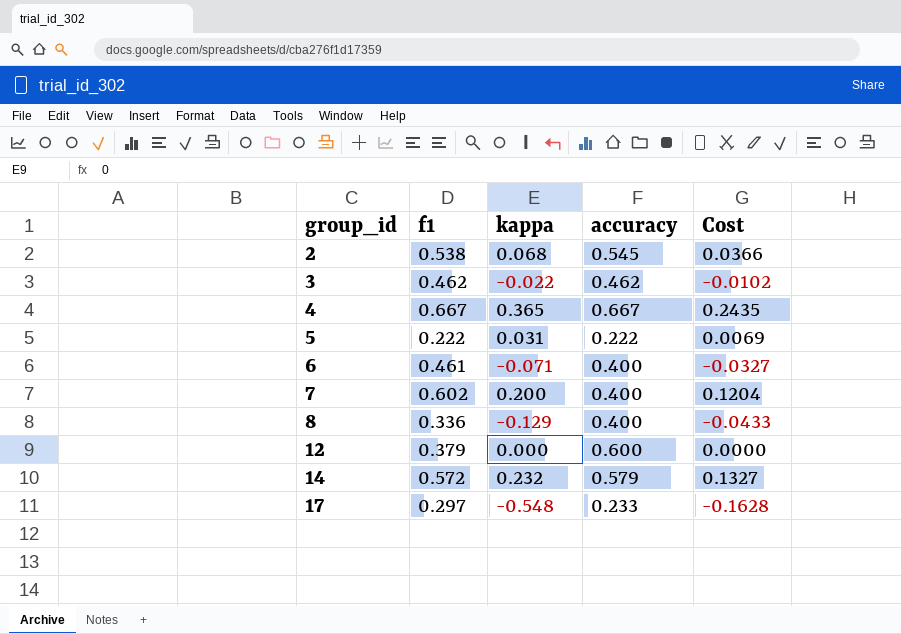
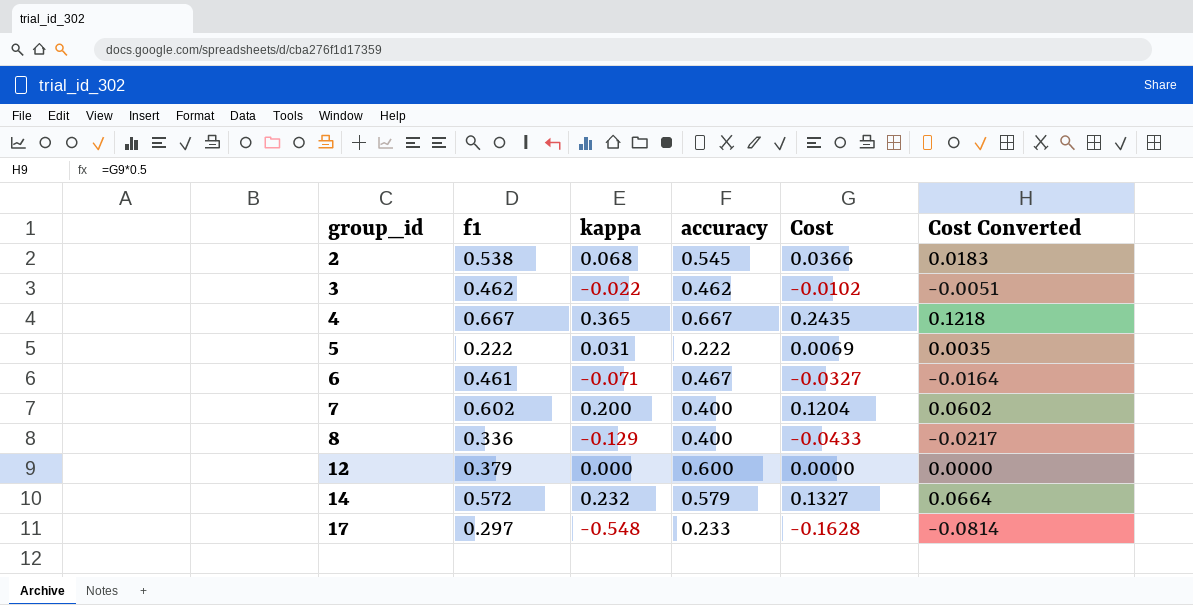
column Cost Converted | formula: none -> [Cost] * 0.5
6 | accuracy: 0.400 -> 0.467

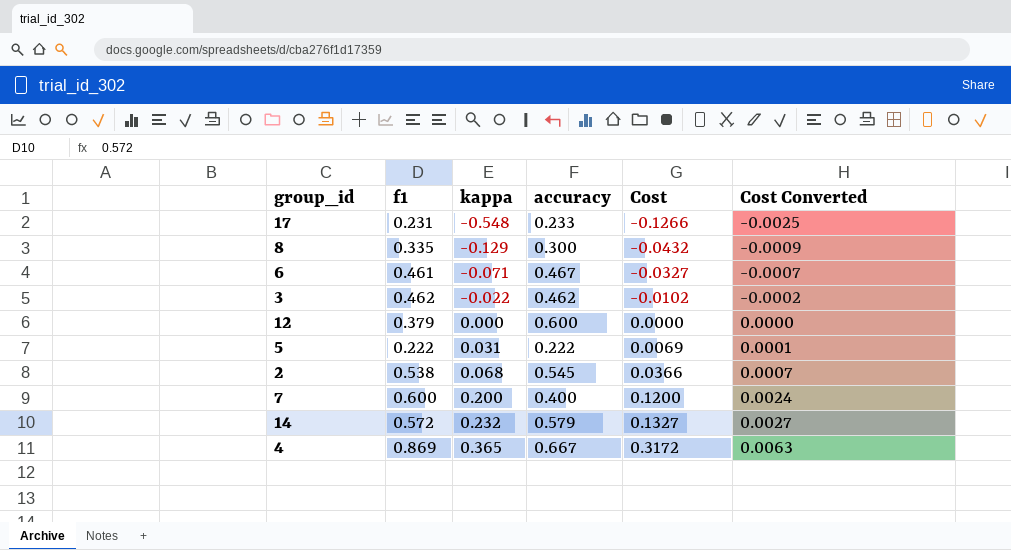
row order: group_id ascending -> kappa ascending
column Cost Converted | formula: [Cost] * 0.5 -> [Cost] * 0.02
17 | f1: 0.297 -> 0.231
17 | Cost: -0.1628 -> -0.1266
8 | f1: 0.336 -> 0.335
8 | accuracy: 0.400 -> 0.300
8 | Cost: -0.0433 -> -0.0432
7 | f1: 0.602 -> 0.600
7 | Cost: 0.1204 -> 0.1200
4 | f1: 0.667 -> 0.869
4 | Cost: 0.2435 -> 0.3172

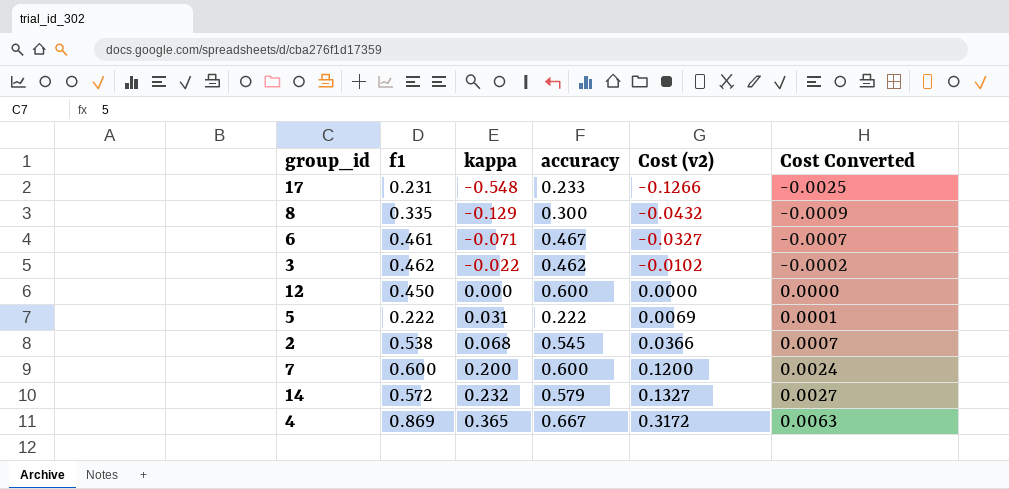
column name: Cost -> Cost (v2)
12 | f1: 0.379 -> 0.450
7 | accuracy: 0.400 -> 0.600

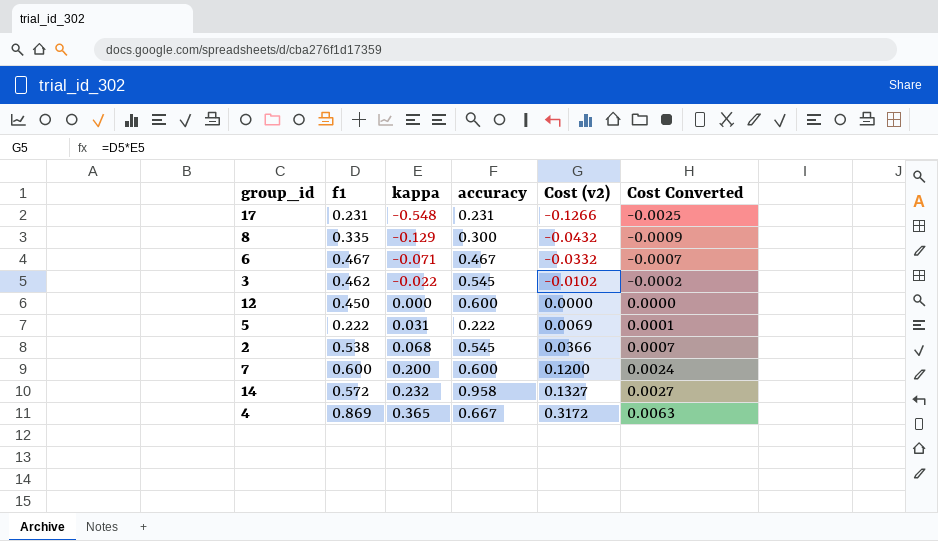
17 | accuracy: 0.233 -> 0.231
6 | f1: 0.461 -> 0.467
6 | Cost (v2): -0.0327 -> -0.0332
3 | accuracy: 0.462 -> 0.545
14 | accuracy: 0.579 -> 0.958

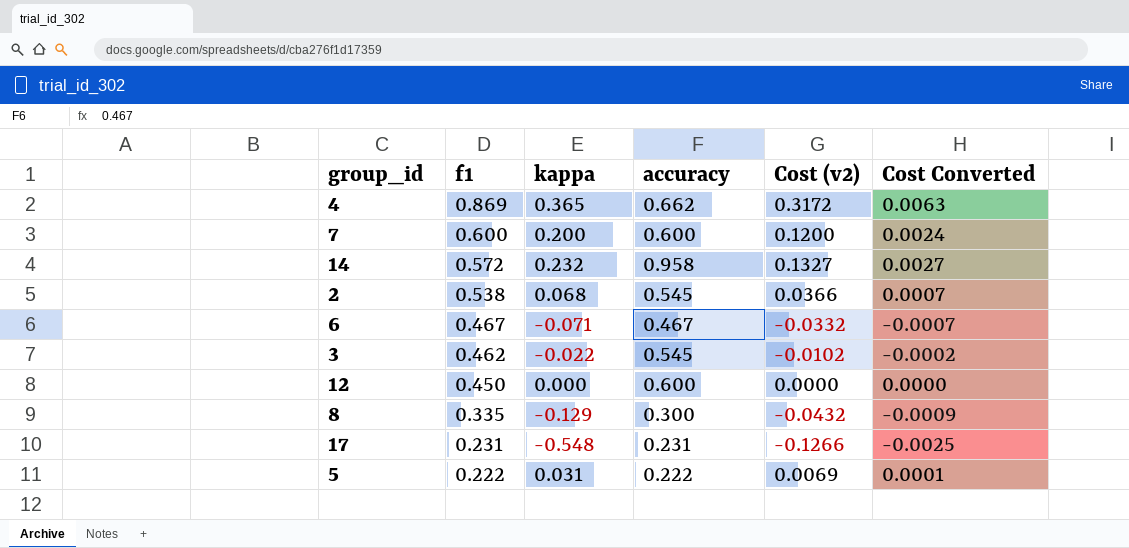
row order: kappa ascending -> f1 descending
4 | accuracy: 0.667 -> 0.662

